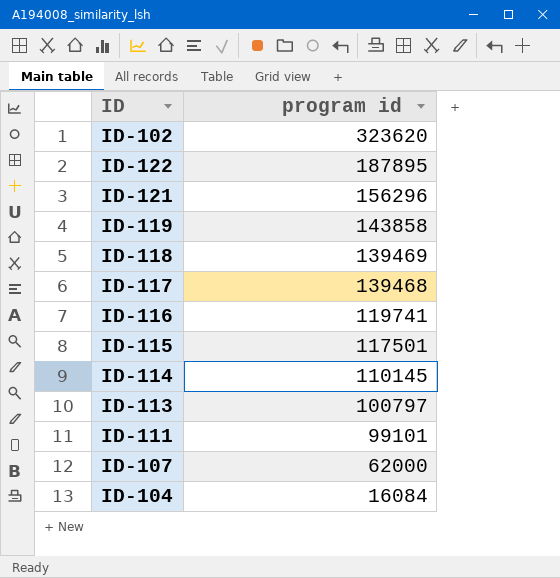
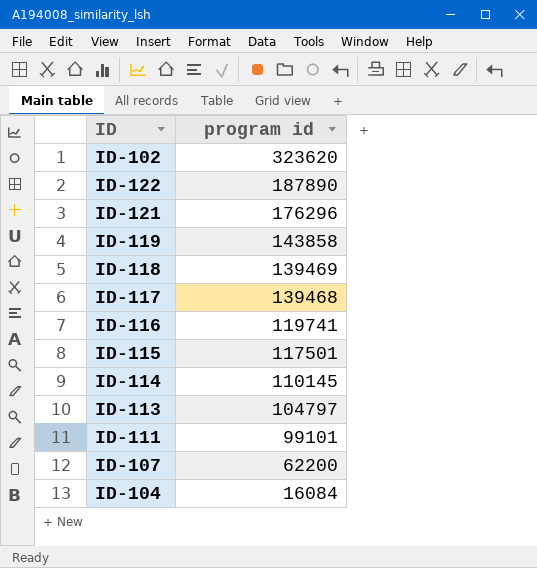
ID-122 | program id: 187895 -> 187890
ID-121 | program id: 156296 -> 176296
ID-113 | program id: 100797 -> 104797
ID-107 | program id: 62000 -> 62200

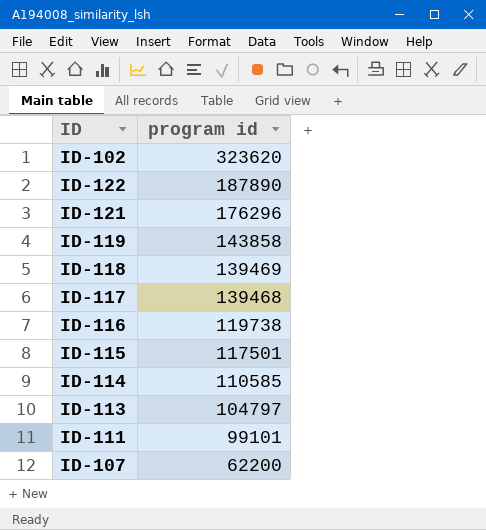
row ID-104: 16084 -> none
ID-116 | program id: 119741 -> 119738
ID-114 | program id: 110145 -> 110585

